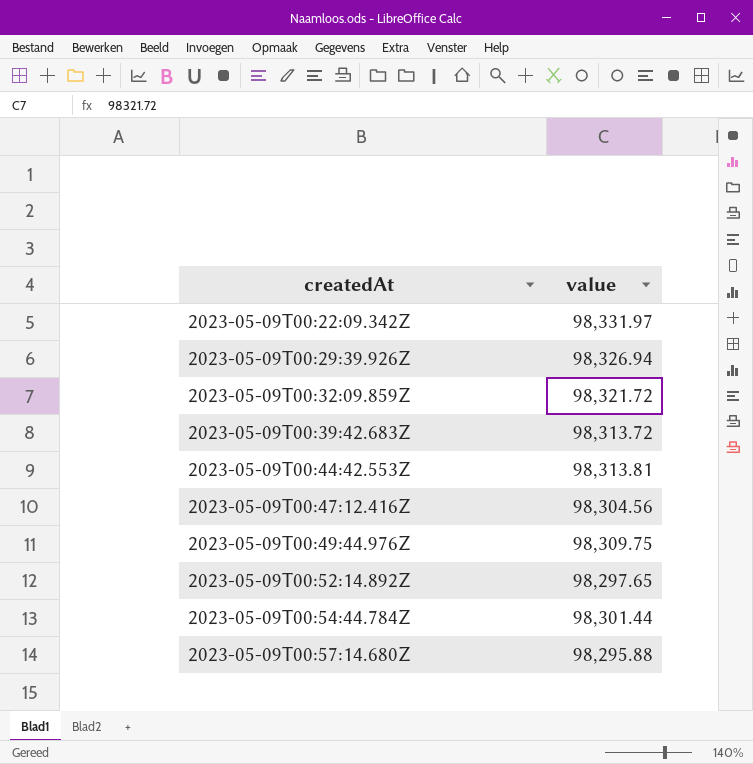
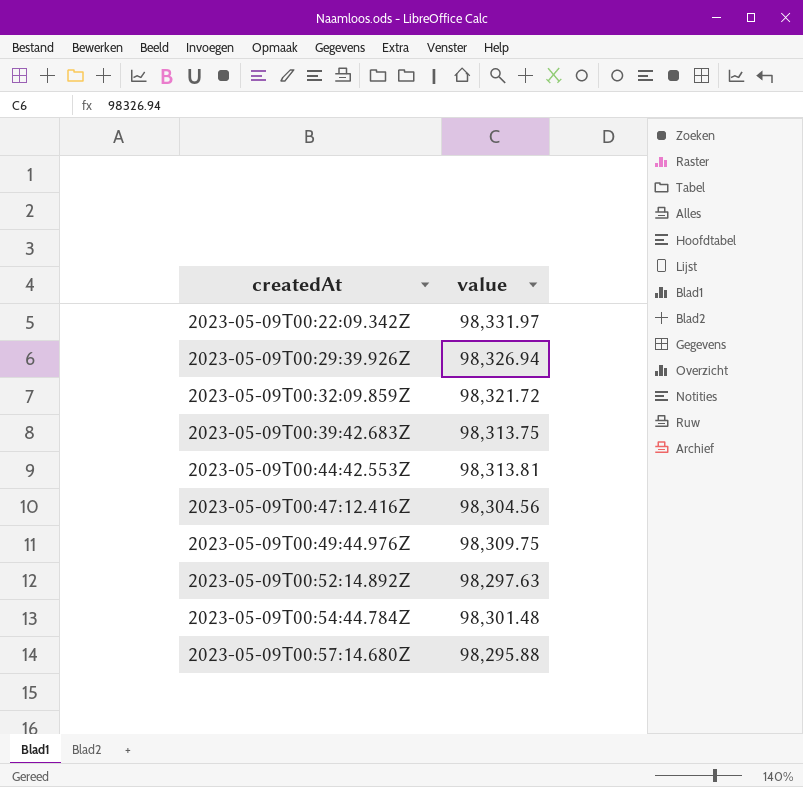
2023-05-09T00:39:42.683Z | value: 98,313.72 -> 98,313.75
2023-05-09T00:52:14.892Z | value: 98,297.65 -> 98,297.63
2023-05-09T00:54:44.784Z | value: 98,301.44 -> 98,301.48

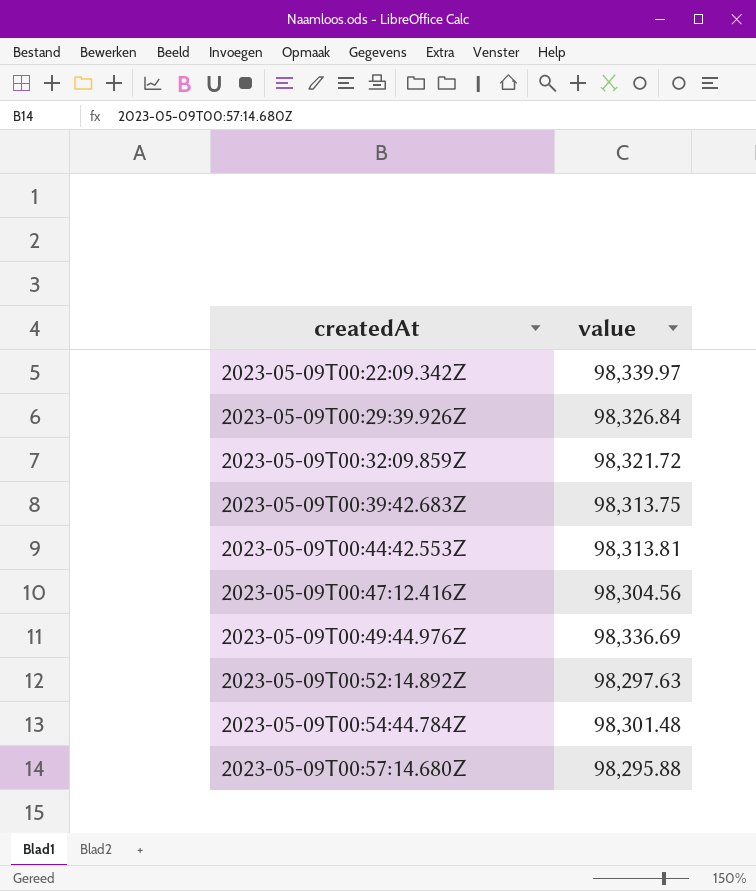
2023-05-09T00:22:09.342Z | value: 98,331.97 -> 98,339.97
2023-05-09T00:29:39.926Z | value: 98,326.94 -> 98,326.84
2023-05-09T00:49:44.976Z | value: 98,309.75 -> 98,336.69

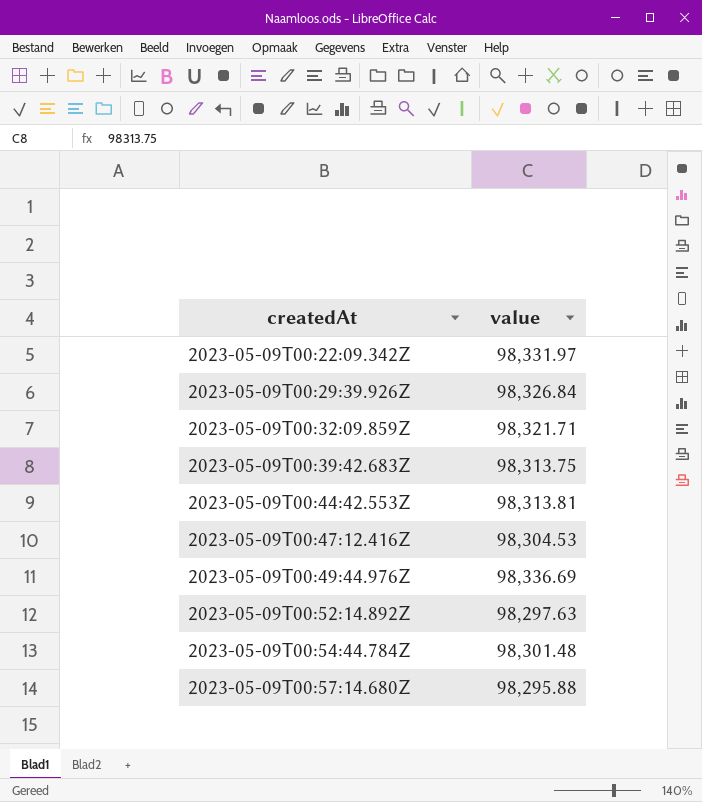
2023-05-09T00:22:09.342Z | value: 98,339.97 -> 98,331.97
2023-05-09T00:32:09.859Z | value: 98,321.72 -> 98,321.71
2023-05-09T00:47:12.416Z | value: 98,304.56 -> 98,304.53

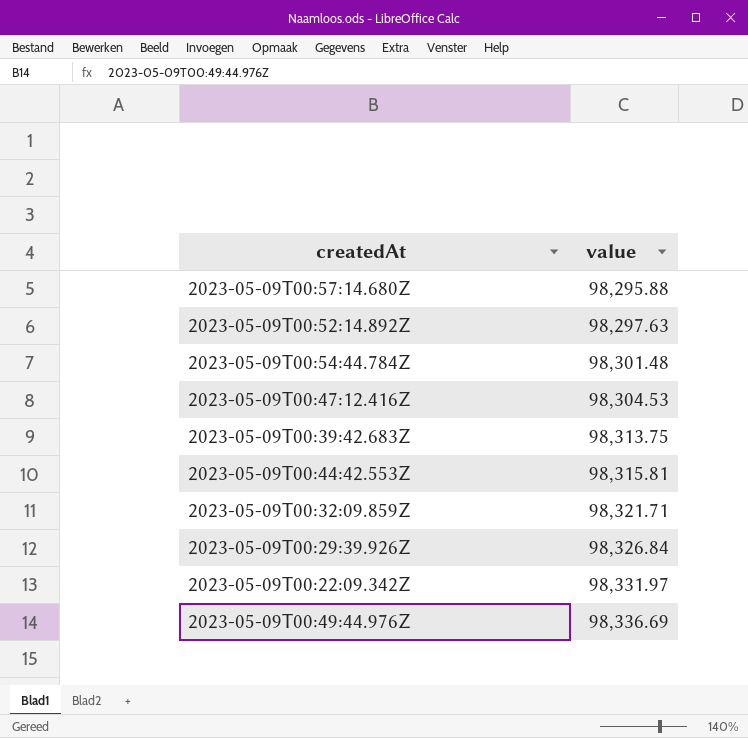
row order: createdAt ascending -> value ascending
2023-05-09T00:44:42.553Z | value: 98,313.81 -> 98,315.81

